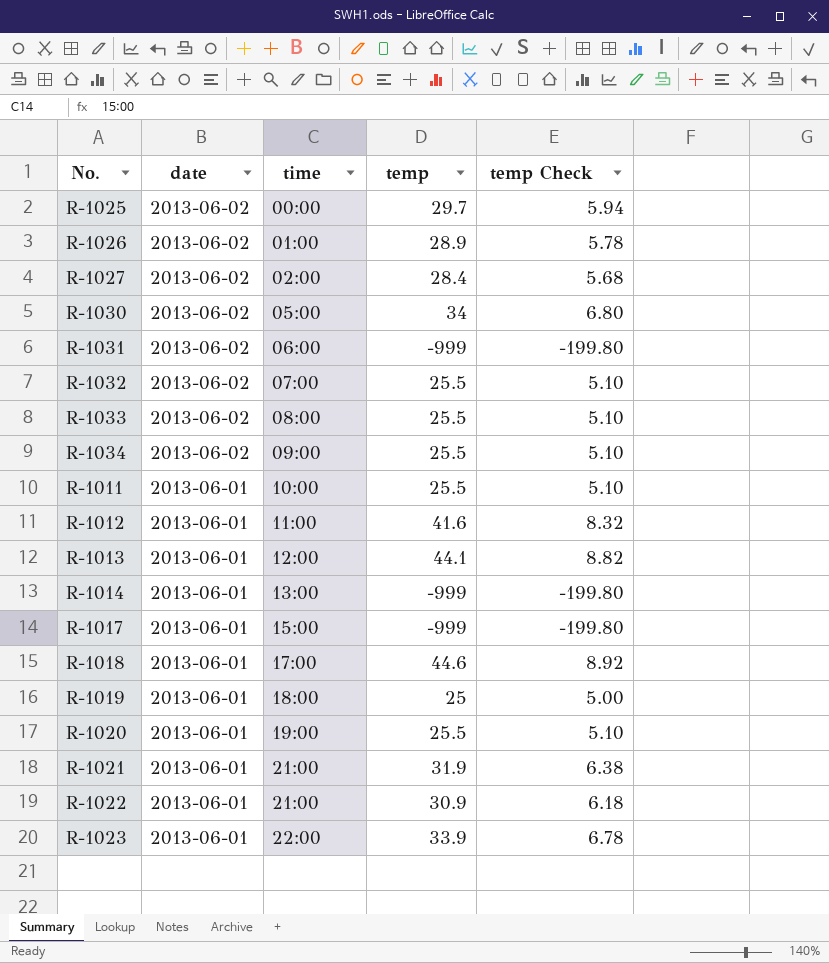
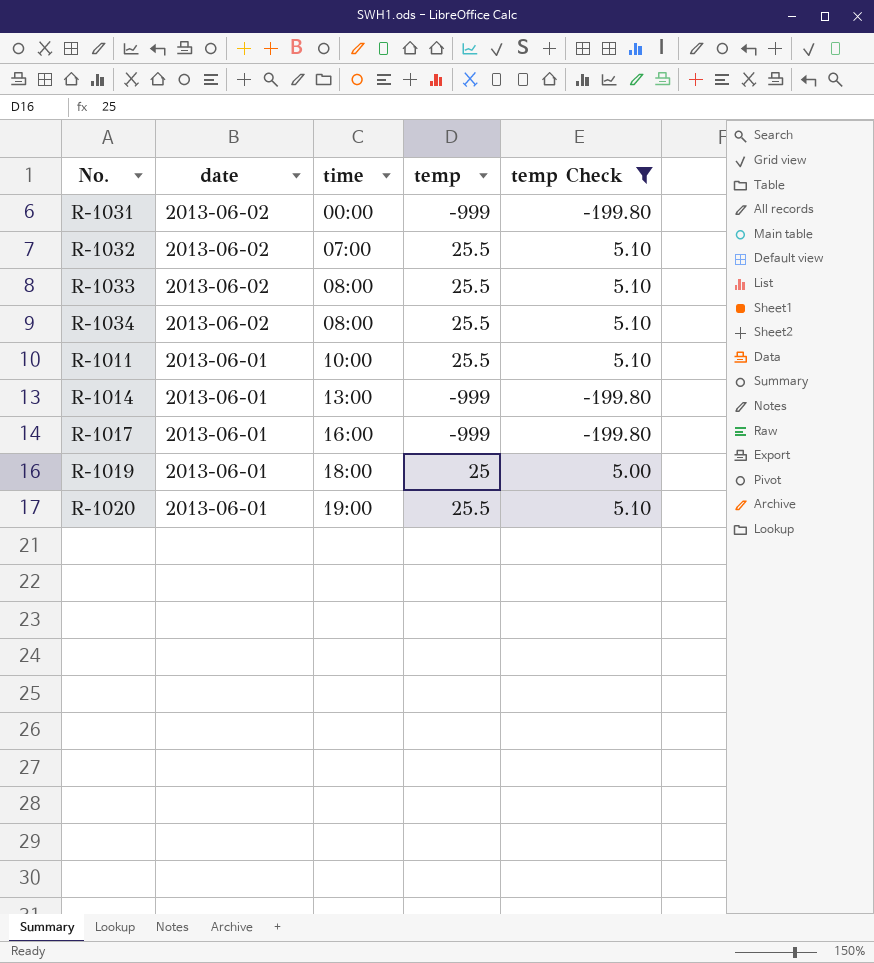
filter: none -> temp Check <= 5.10
R-1031 | time: 06:00 -> 00:00
R-1034 | time: 09:00 -> 08:00
R-1017 | time: 15:00 -> 16:00

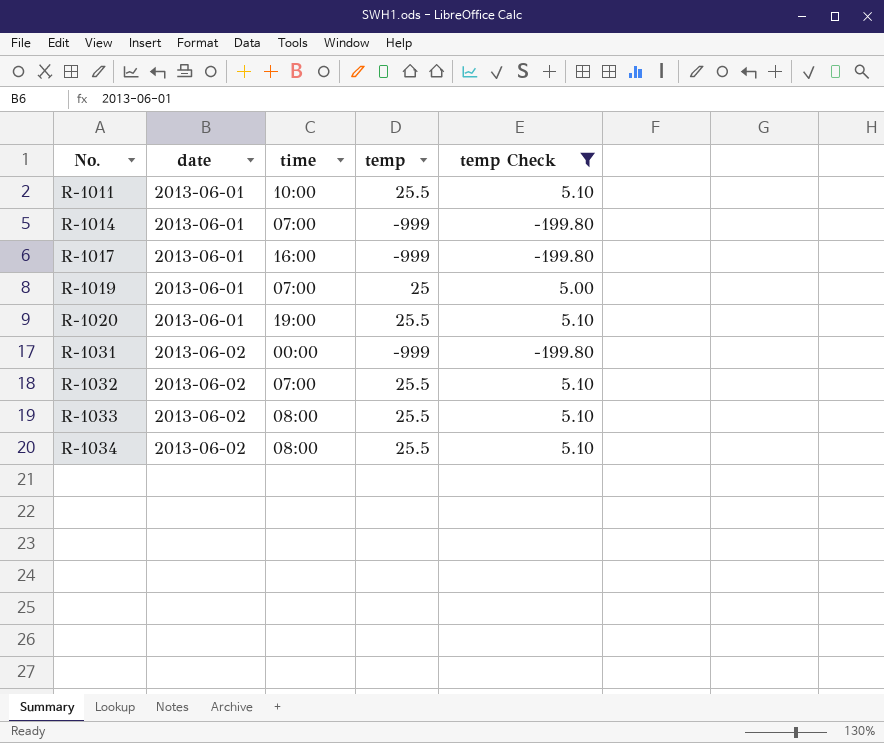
row order: date descending -> No. ascending
R-1014 | time: 13:00 -> 07:00
R-1019 | time: 18:00 -> 07:00

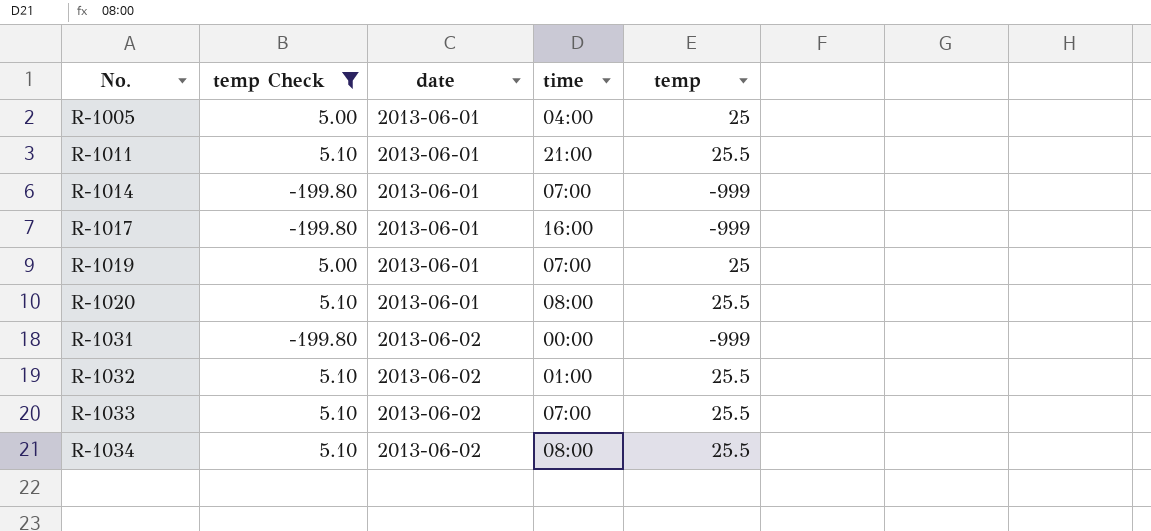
column temp Check | position: 5 -> 2
row R-1005: none -> 5.00 | 2013-06-01 | 04:00 | 25
R-1011 | time: 10:00 -> 21:00
R-1020 | time: 19:00 -> 08:00
R-1032 | time: 07:00 -> 01:00
R-1033 | time: 08:00 -> 07:00

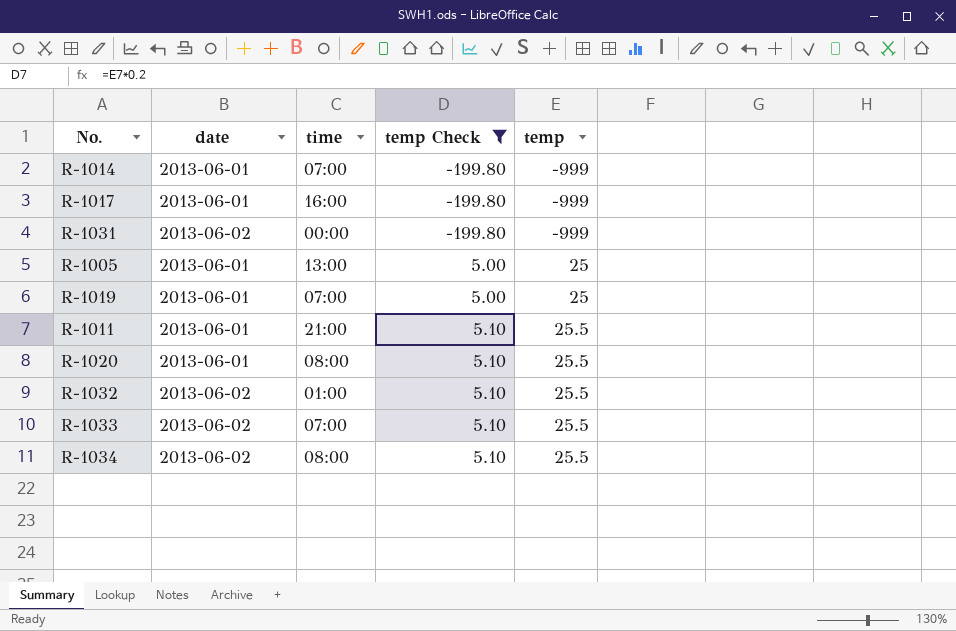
row order: No. ascending -> temp Check ascending
column temp Check | position: 2 -> 4
R-1005 | time: 04:00 -> 13:00

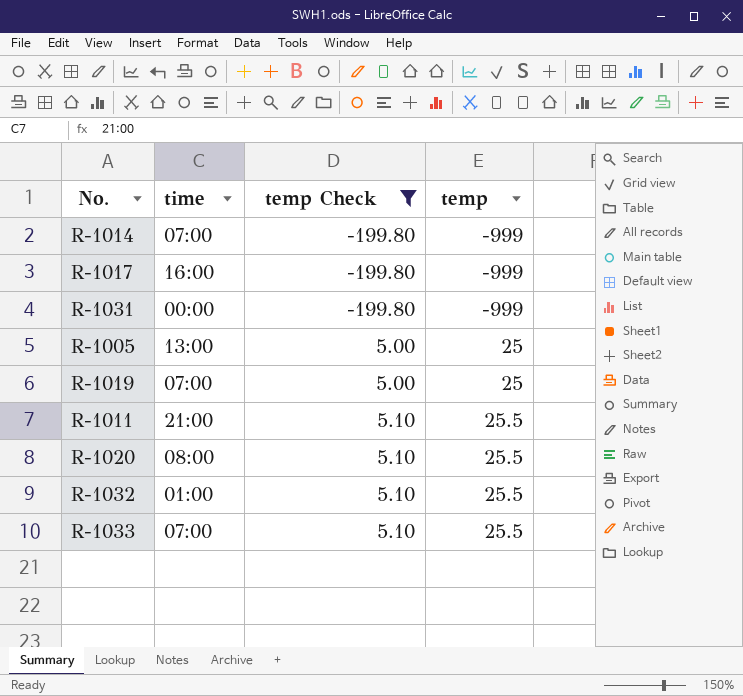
column date | position: 2 -> none
row R-1034: 2013-06-02 | 08:00 | 5.10 | 25.5 -> none

